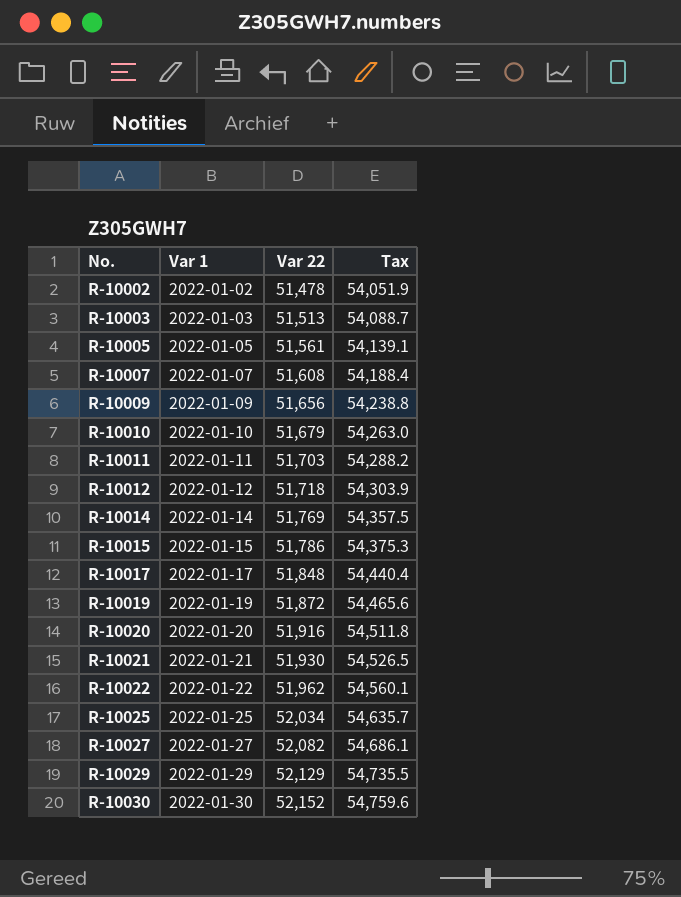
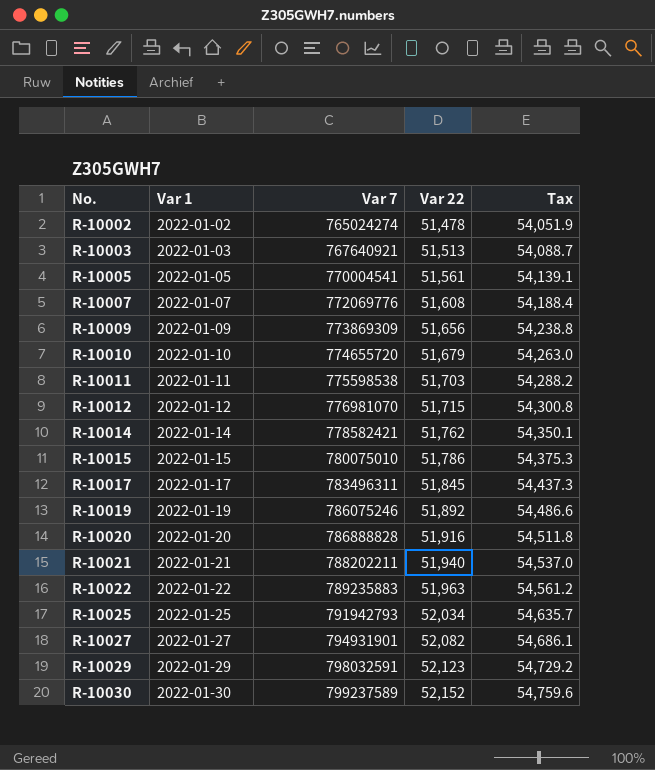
column Var 7 | position: none -> 3
R-10012 | Var 22: 51,718 -> 51,715
R-10012 | Tax: 54,303.9 -> 54,300.8
R-10014 | Var 22: 51,769 -> 51,762
R-10014 | Tax: 54,357.5 -> 54,350.1
R-10017 | Var 22: 51,848 -> 51,845
R-10017 | Tax: 54,440.4 -> 54,437.3
R-10019 | Var 22: 51,872 -> 51,892
R-10019 | Tax: 54,465.6 -> 54,486.6
R-10021 | Var 22: 51,930 -> 51,940
R-10021 | Tax: 54,526.5 -> 54,537.0
R-10022 | Var 22: 51,962 -> 51,963
R-10022 | Tax: 54,560.1 -> 54,561.2
R-10029 | Var 22: 52,129 -> 52,123
R-10029 | Tax: 54,735.5 -> 54,729.2

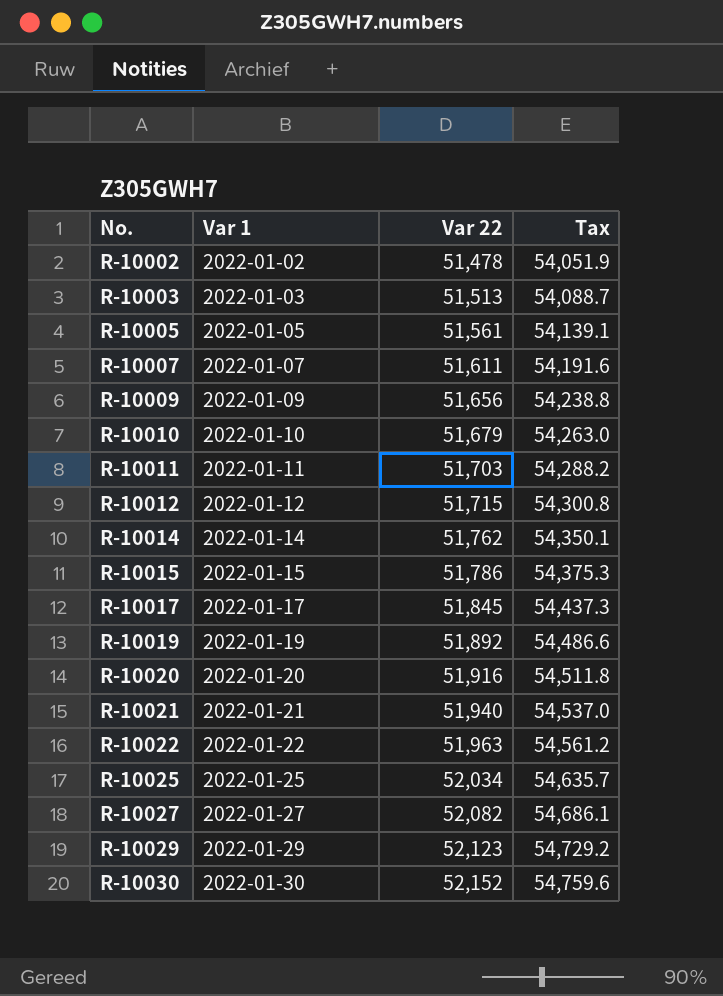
column Var 7 | position: 3 -> none
R-10007 | Var 22: 51,608 -> 51,611
R-10007 | Tax: 54,188.4 -> 54,191.6

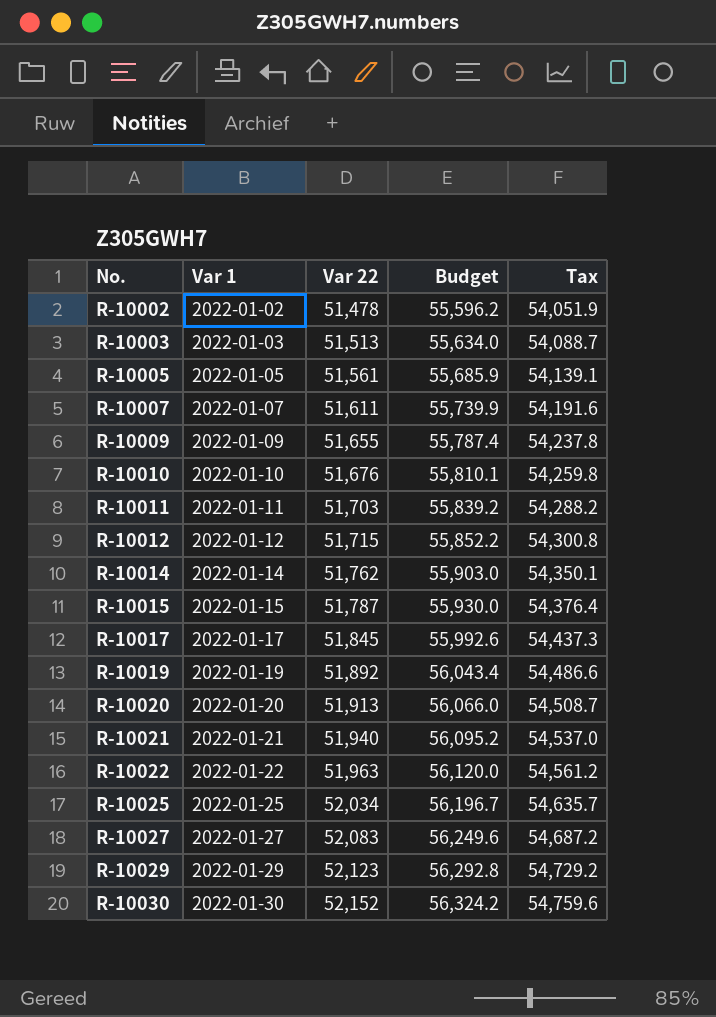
column Budget | formula: none -> [Var 22] * 1.08
R-10009 | Var 22: 51,656 -> 51,655
R-10009 | Tax: 54,238.8 -> 54,237.8
R-10010 | Var 22: 51,679 -> 51,676
R-10010 | Tax: 54,263.0 -> 54,259.8
R-10015 | Var 22: 51,786 -> 51,787
R-10015 | Tax: 54,375.3 -> 54,376.4
R-10020 | Var 22: 51,916 -> 51,913
R-10020 | Tax: 54,511.8 -> 54,508.7
R-10027 | Var 22: 52,082 -> 52,083
R-10027 | Tax: 54,686.1 -> 54,687.2

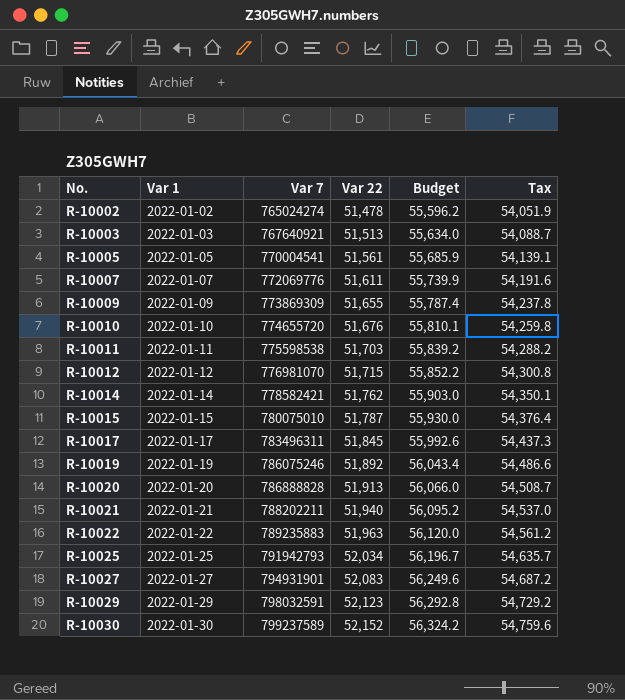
column Var 7 | position: none -> 3

